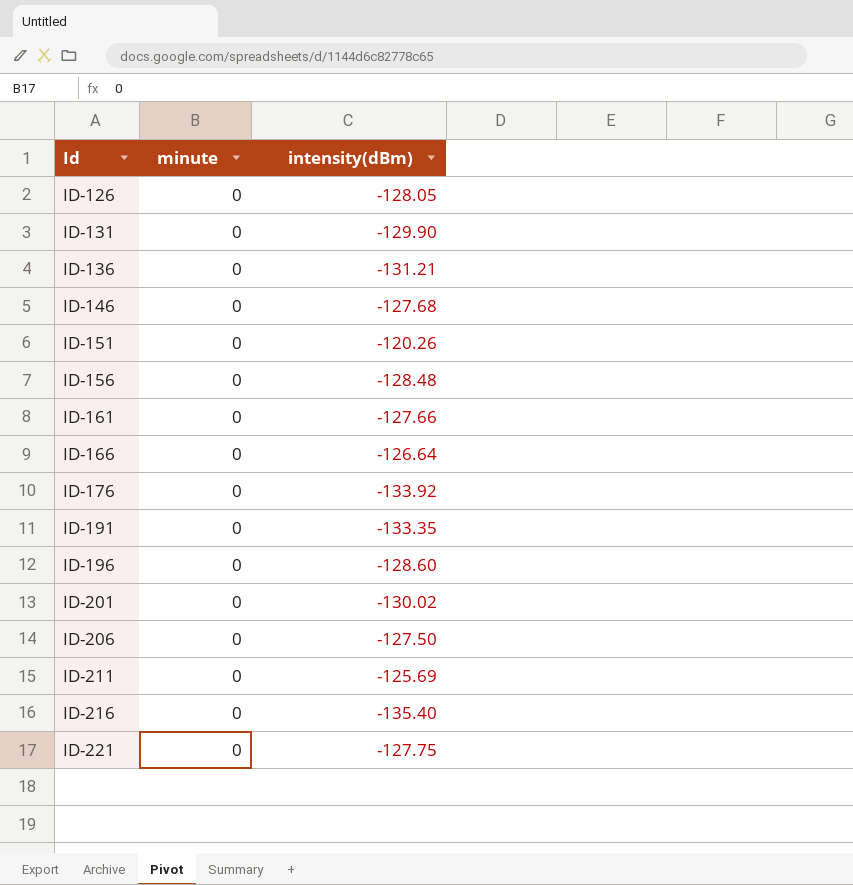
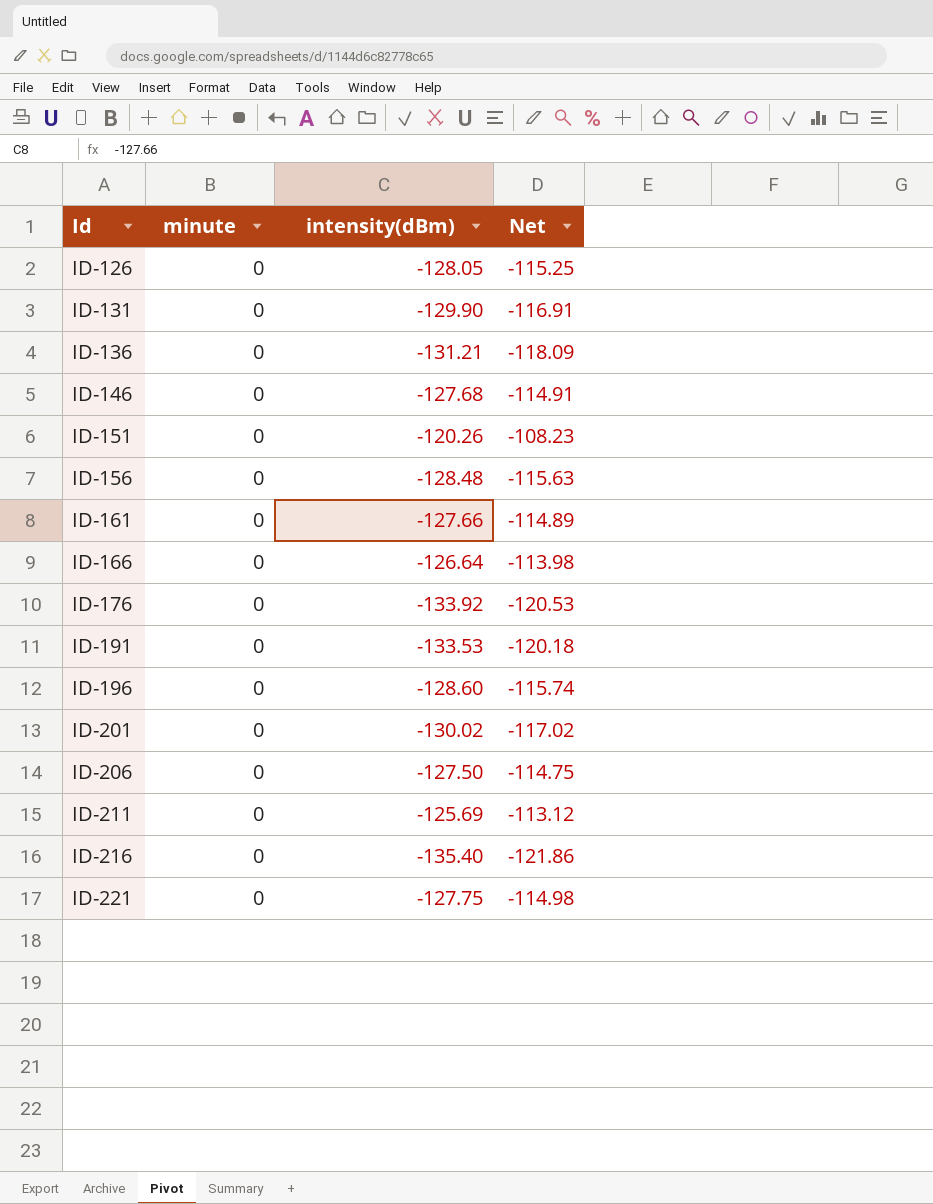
column Net | formula: none -> [intensity(dBm)] * 0.9
ID-191 | intensity(dBm): -133.35 -> -133.53

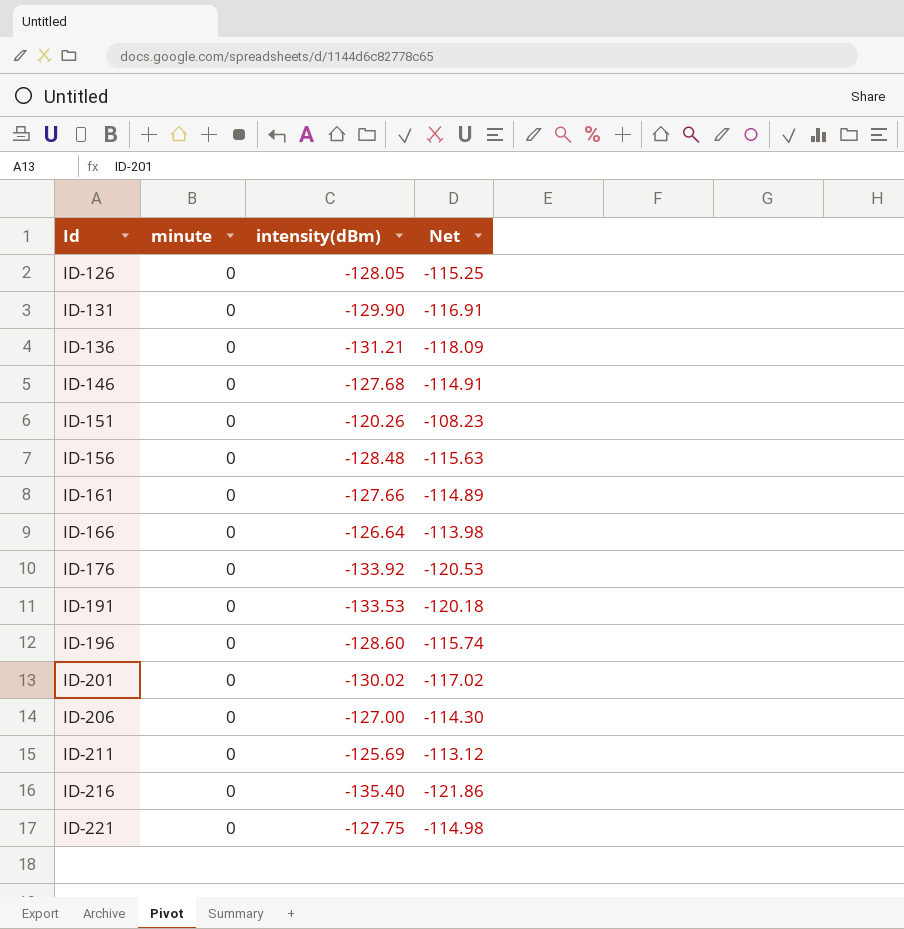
ID-206 | intensity(dBm): -127.50 -> -127.00
ID-206 | Net: -114.75 -> -114.30

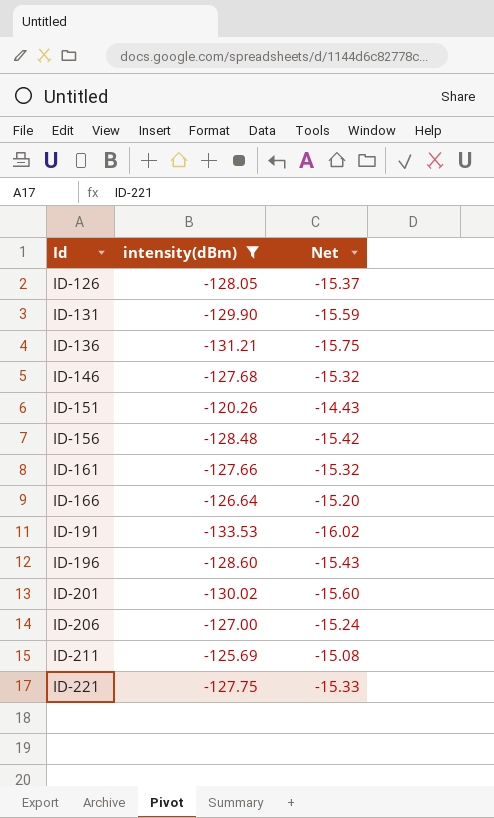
filter: none -> intensity(dBm) >= -133.53
column minute | position: 2 -> none
column Net | formula: [intensity(dBm)] * 0.9 -> [intensity(dBm)] * 0.12

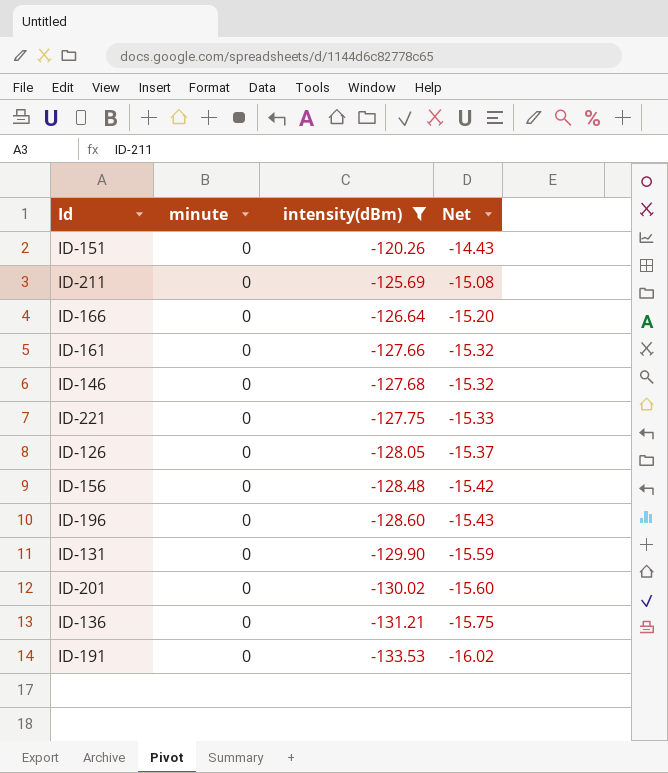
row order: Id ascending -> intensity(dBm) descending
column minute | position: none -> 2
row ID-206: -127.00 | -15.24 -> none

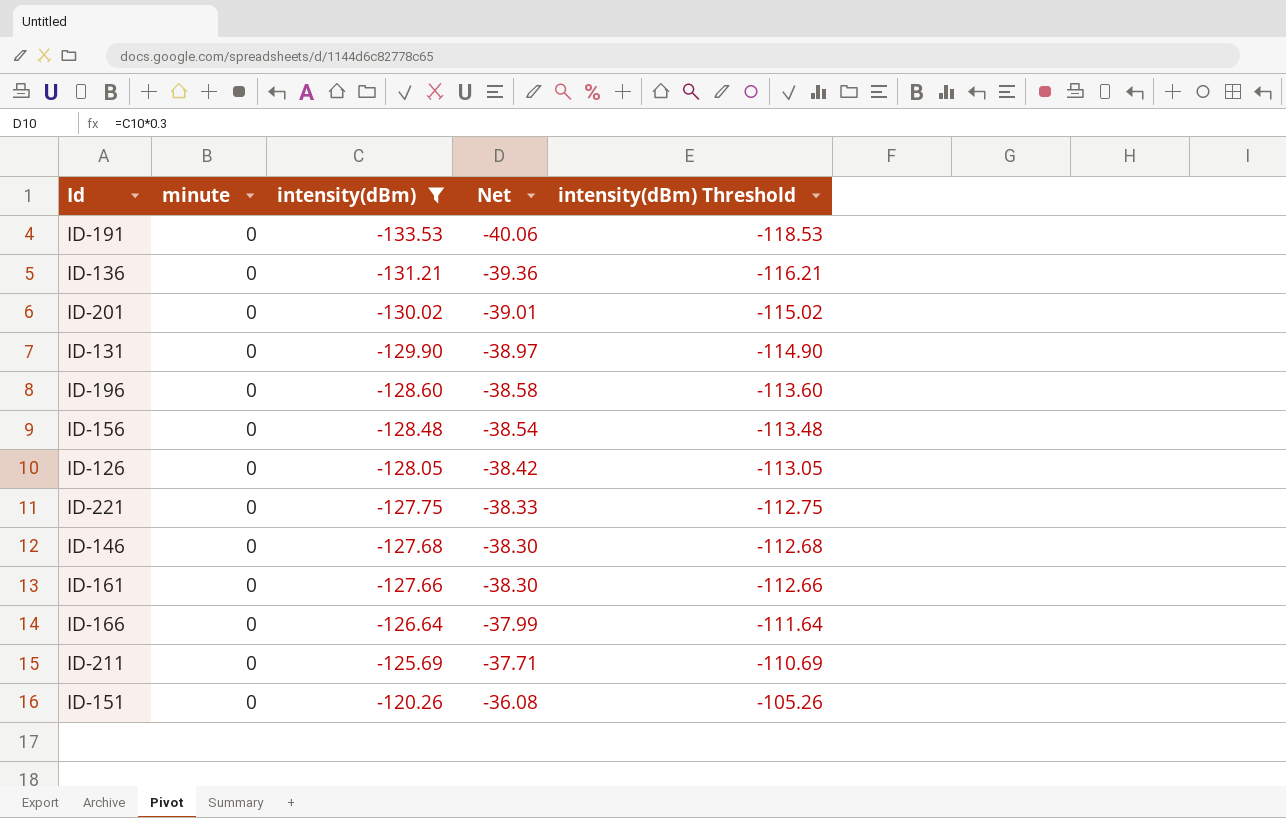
row order: intensity(dBm) descending -> intensity(dBm) ascending
column Net | formula: [intensity(dBm)] * 0.12 -> [intensity(dBm)] * 0.3
column intensity(dBm) Threshold | formula: none -> [intensity(dBm)] + 15

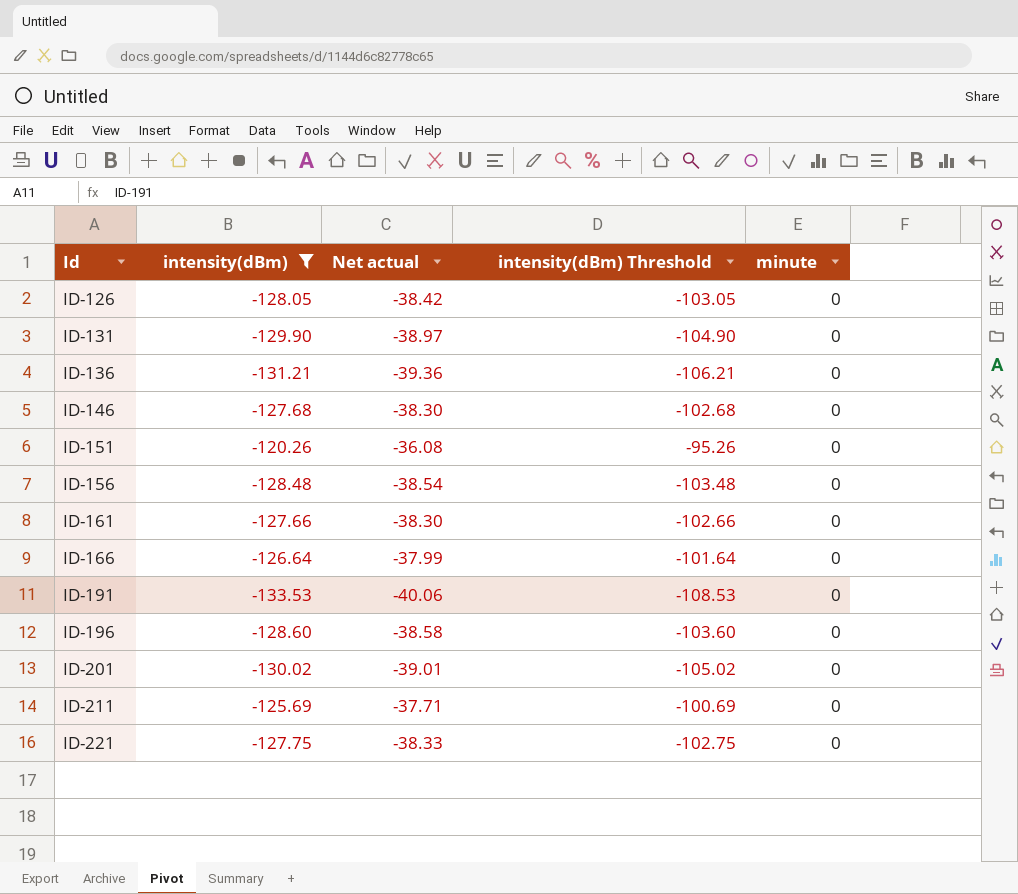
row order: intensity(dBm) ascending -> Id ascending
column name: Net -> Net actual
column intensity(dBm) Threshold | formula: [intensity(dBm)] + 15 -> [intensity(dBm)] + 25
column minute | position: 2 -> 5

